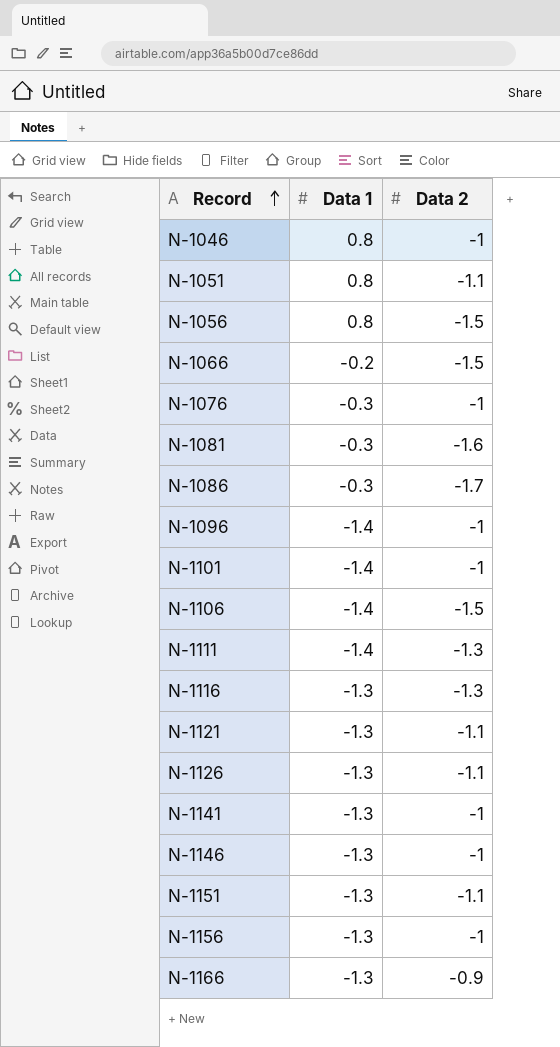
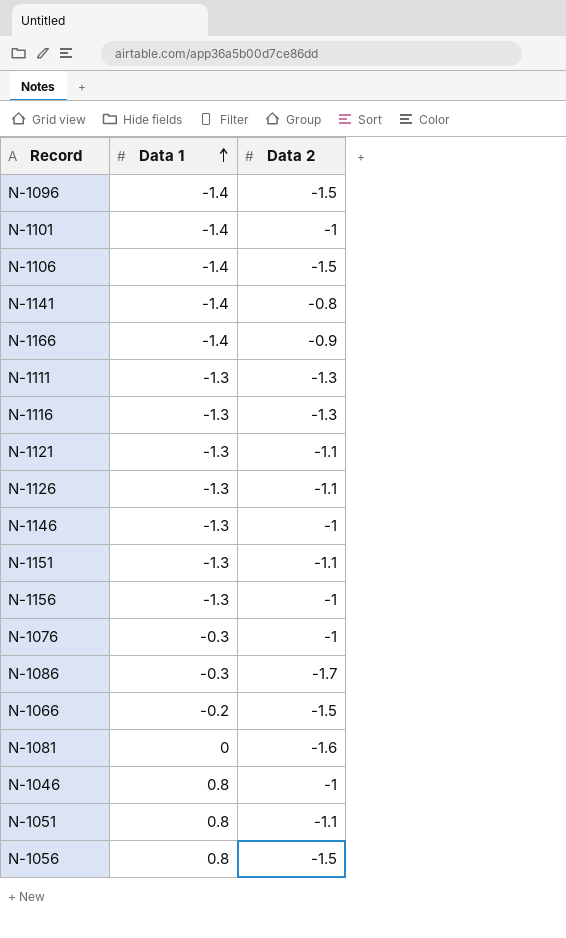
row order: Record ascending -> Data 1 ascending
N-1096 | Data 2: -1 -> -1.5
N-1141 | Data 1: -1.3 -> -1.4
N-1141 | Data 2: -1 -> -0.8
N-1166 | Data 1: -1.3 -> -1.4
N-1111 | Data 1: -1.4 -> -1.3
N-1081 | Data 1: -0.3 -> 0

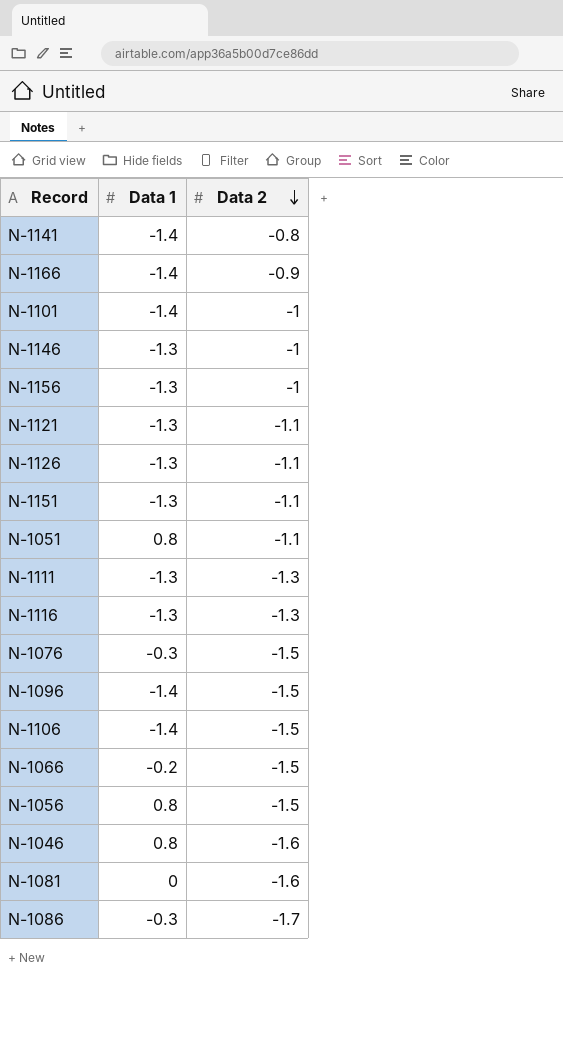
row order: Data 1 ascending -> Data 2 descending
N-1076 | Data 2: -1 -> -1.5
N-1046 | Data 2: -1 -> -1.6

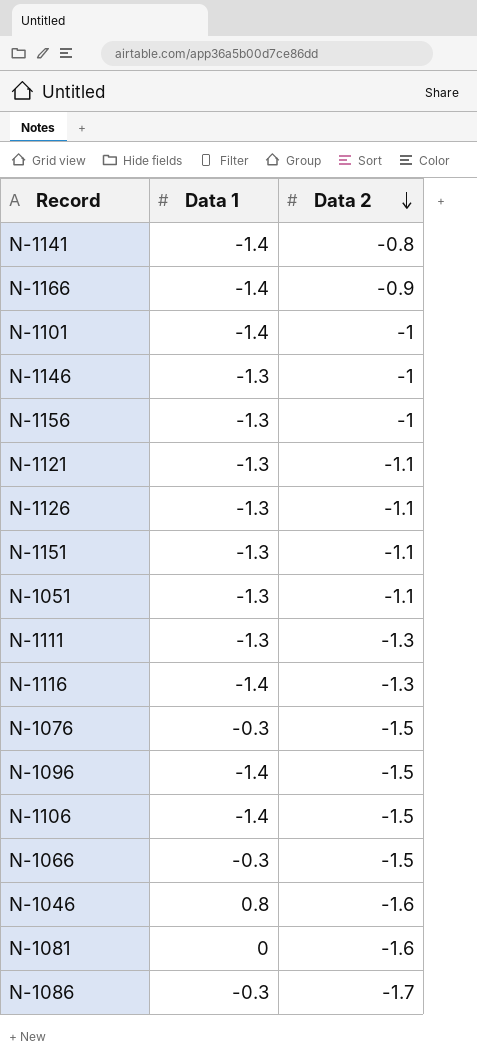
row N-1056: 0.8 | -1.5 -> none
N-1051 | Data 1: 0.8 -> -1.3
N-1116 | Data 1: -1.3 -> -1.4
N-1066 | Data 1: -0.2 -> -0.3

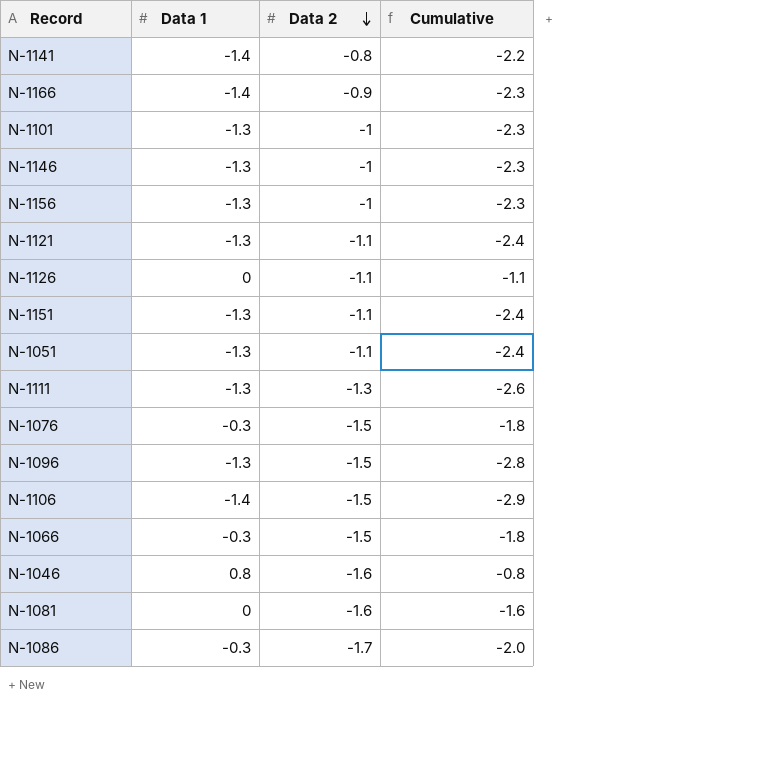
column Cumulative | formula: none -> [Data 1] + [Data 2]
row N-1116: -1.4 | -1.3 -> none
N-1101 | Data 1: -1.4 -> -1.3
N-1126 | Data 1: -1.3 -> 0
N-1096 | Data 1: -1.4 -> -1.3

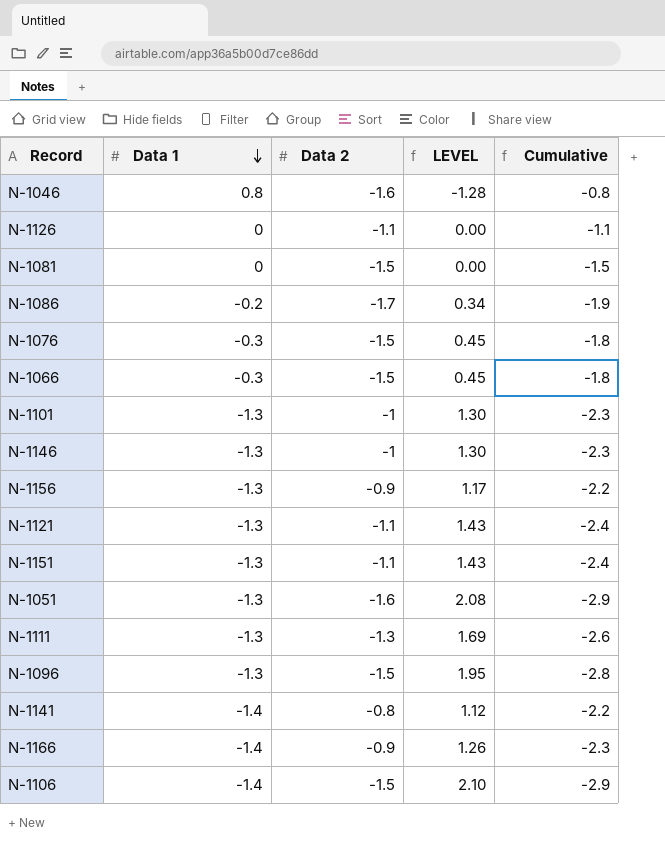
row order: Data 2 descending -> Data 1 descending
column LEVEL | formula: none -> [Data 1] * [Data 2]
N-1081 | Data 2: -1.6 -> -1.5
N-1081 | Cumulative: -1.6 -> -1.5
N-1086 | Data 1: -0.3 -> -0.2
N-1086 | Cumulative: -2.0 -> -1.9
N-1156 | Data 2: -1 -> -0.9
N-1156 | Cumulative: -2.3 -> -2.2
N-1051 | Data 2: -1.1 -> -1.6
N-1051 | Cumulative: -2.4 -> -2.9

